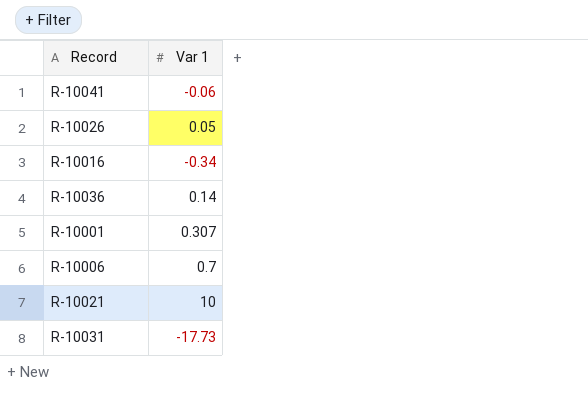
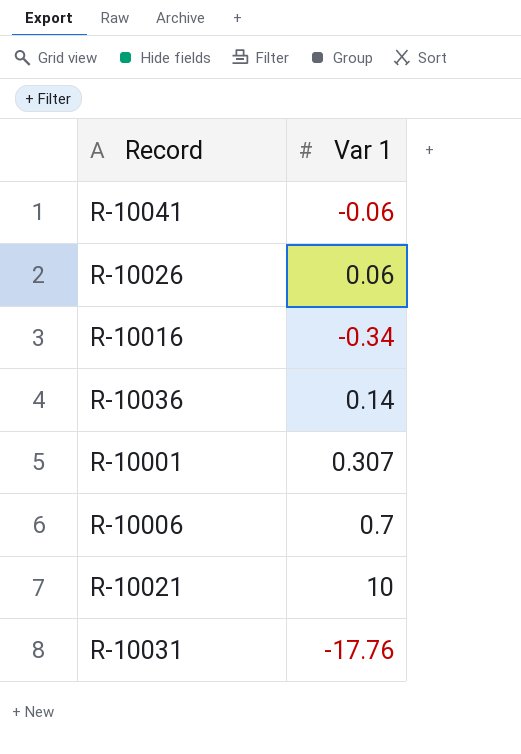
R-10026 | Var 1: 0.05 -> 0.06
R-10031 | Var 1: -17.73 -> -17.76

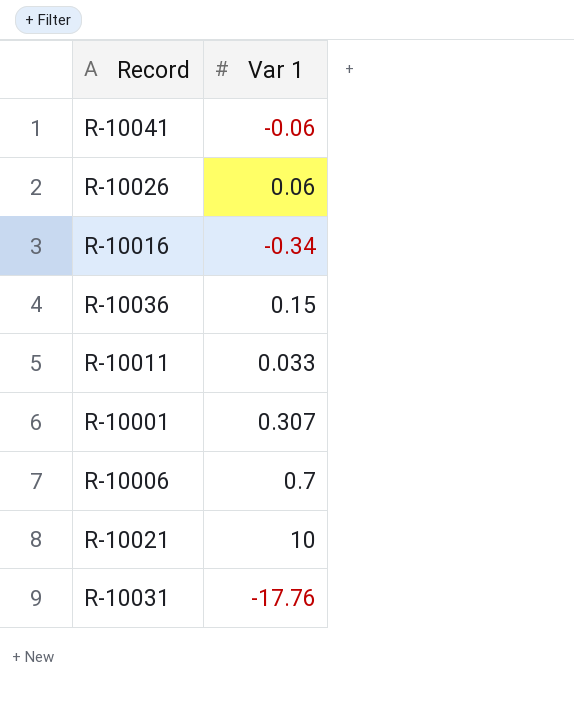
R-10036 | Var 1: 0.14 -> 0.15
row R-10011: none -> 0.033

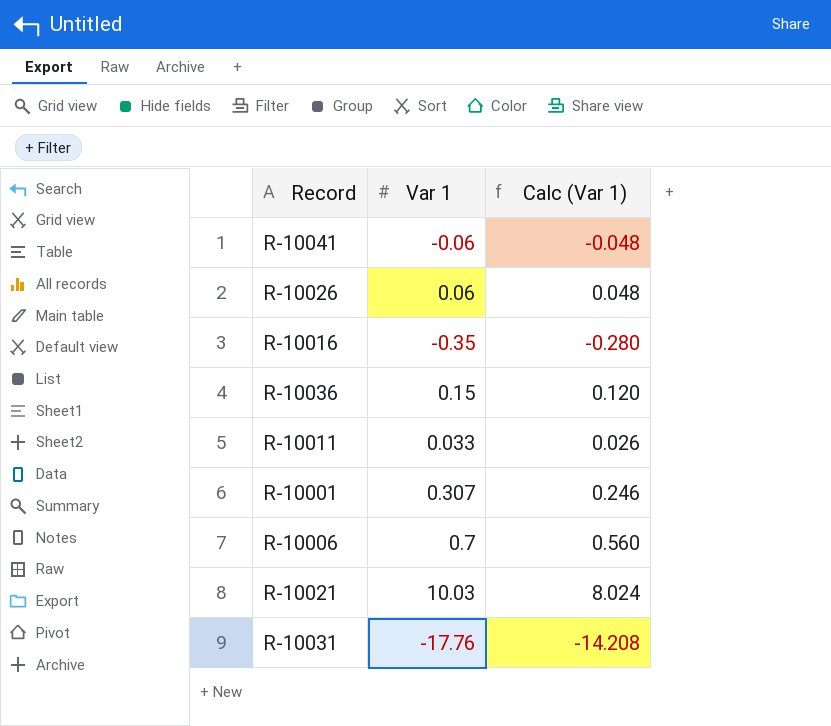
column Calc (Var 1) | formula: none -> [Var 1] * 0.8
R-10016 | Var 1: -0.34 -> -0.35
R-10021 | Var 1: 10 -> 10.03

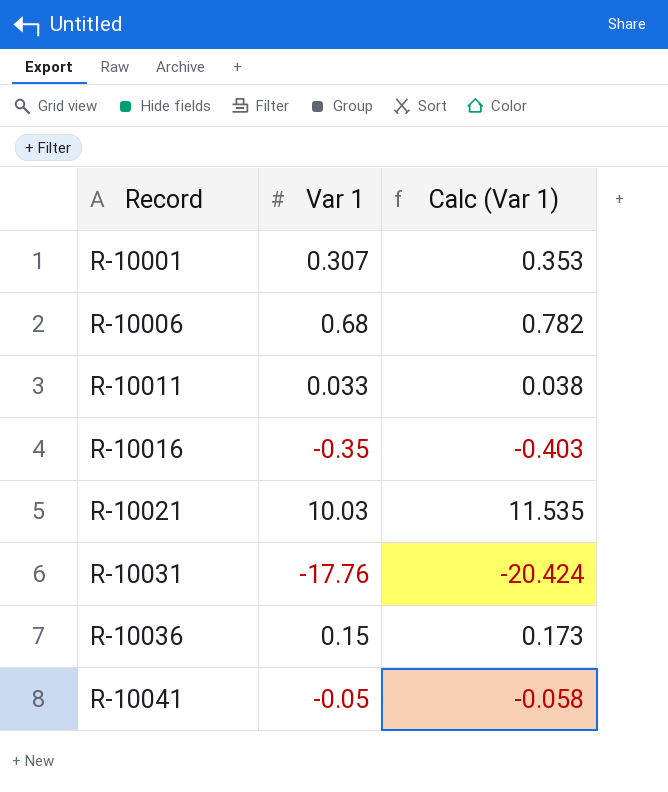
row order: none -> Record ascending
column Calc (Var 1) | formula: [Var 1] * 0.8 -> [Var 1] * 1.15
row R-10026: 0.06 | 0.048 -> none
R-10006 | Var 1: 0.7 -> 0.68
R-10041 | Var 1: -0.06 -> -0.05

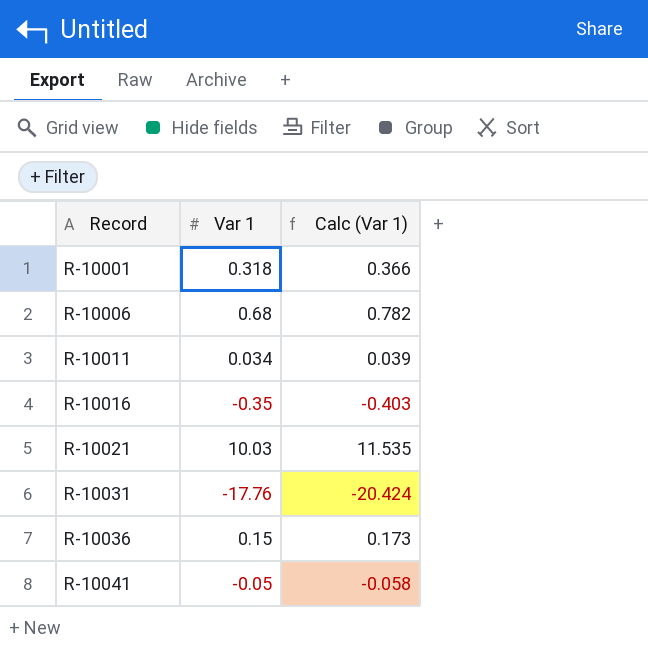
R-10001 | Var 1: 0.307 -> 0.318
R-10001 | Calc (Var 1): 0.353 -> 0.366
R-10011 | Var 1: 0.033 -> 0.034
R-10011 | Calc (Var 1): 0.038 -> 0.039

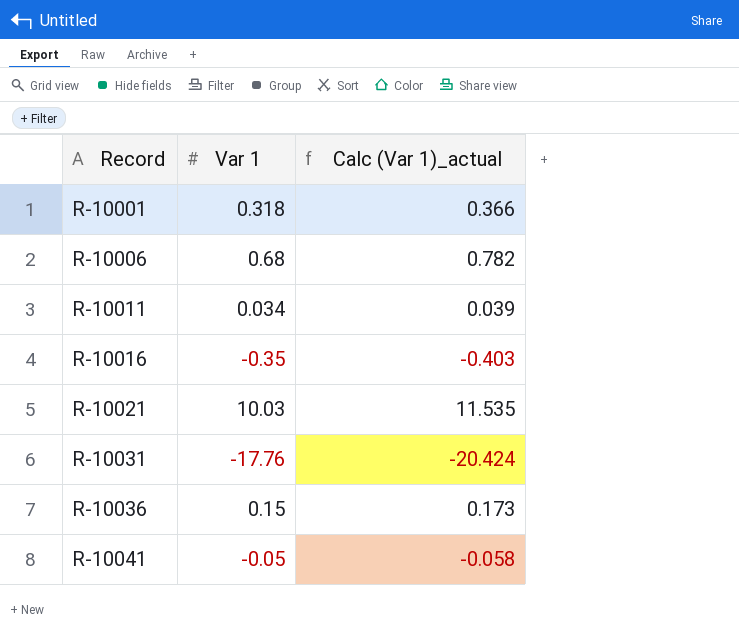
column name: Calc (Var 1) -> Calc (Var 1)_actual

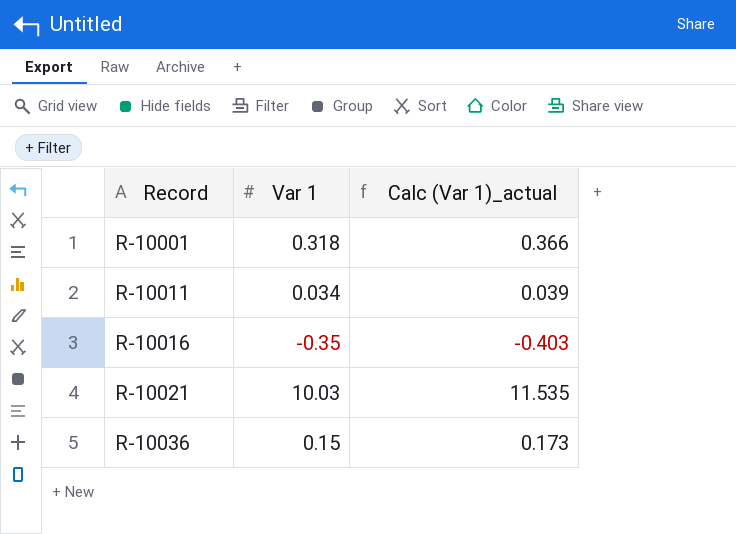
row R-10006: 0.68 | 0.782 -> none
row R-10031: -17.76 | -20.424 -> none
row R-10041: -0.05 | -0.058 -> none

